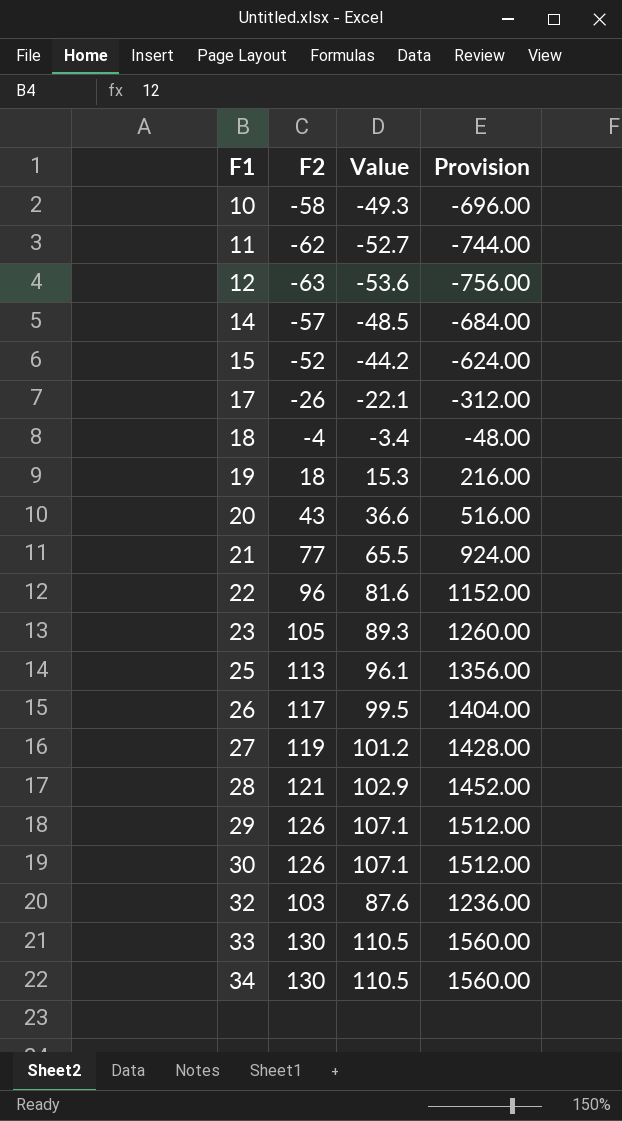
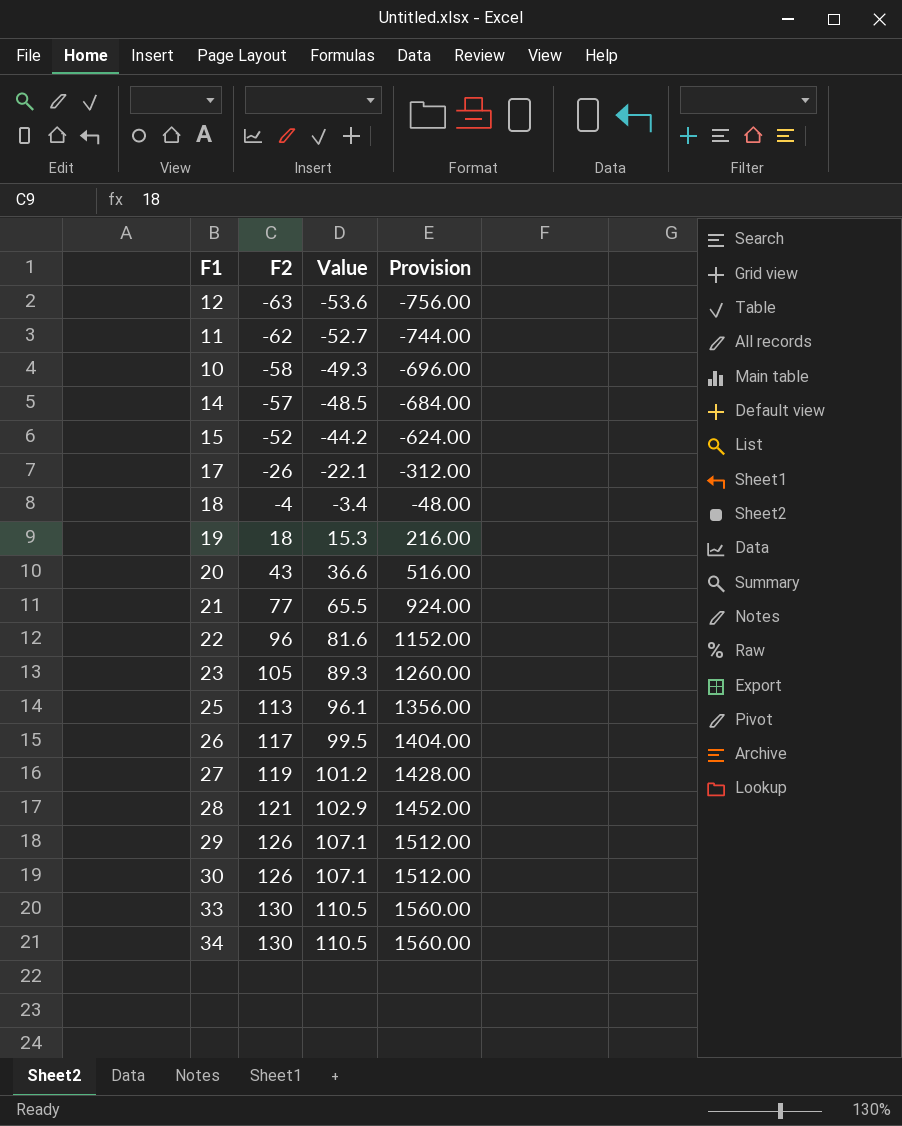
row order: F1 ascending -> F2 ascending
row 32: 103 | 87.6 | 1236.00 -> none

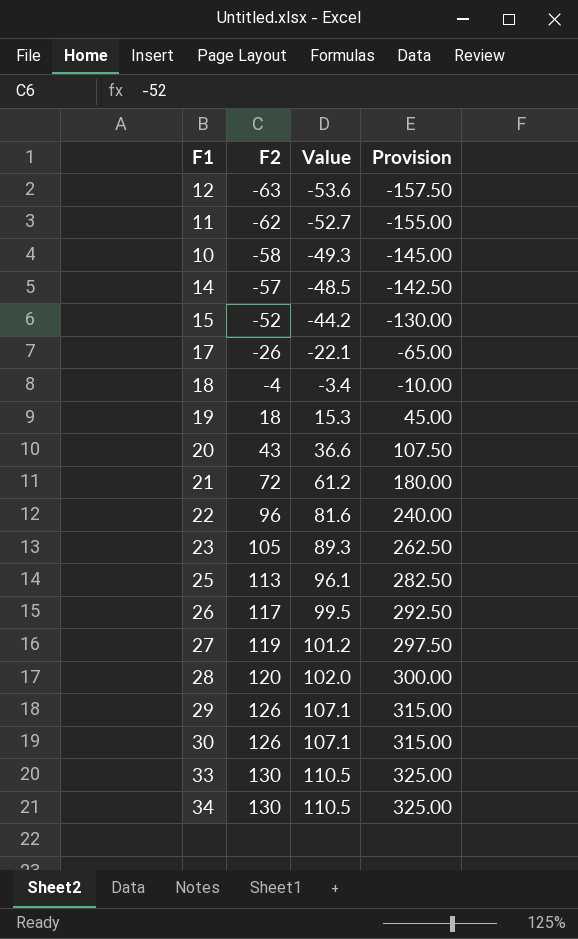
column Provision | formula: [F2] * 12 -> [F2] * 2.5
21 | F2: 77 -> 72
21 | Value: 65.5 -> 61.2
28 | F2: 121 -> 120
28 | Value: 102.9 -> 102.0

